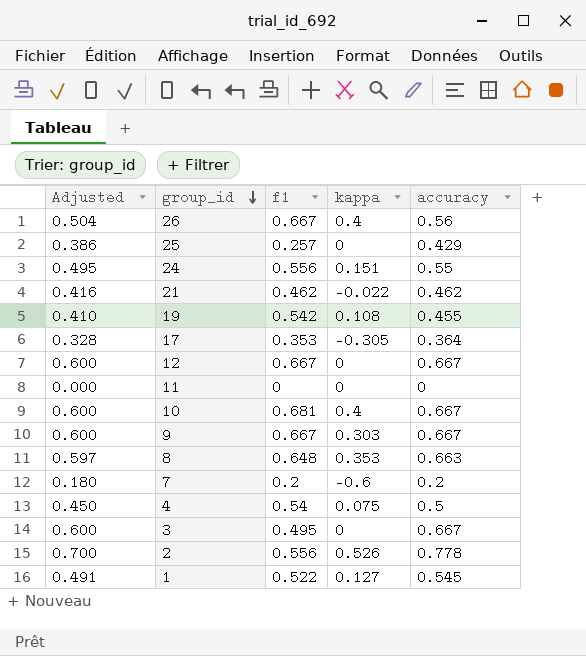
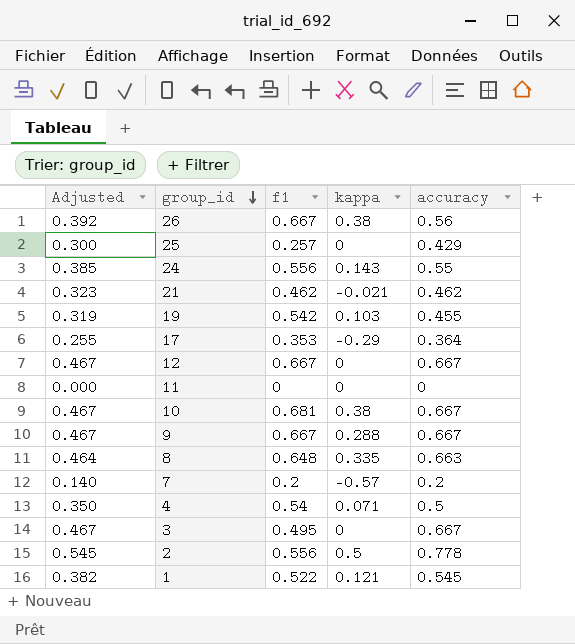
column Adjusted | formula: [accuracy] * 0.9 -> [accuracy] * 0.7
26 | kappa: 0.4 -> 0.38
24 | kappa: 0.151 -> 0.143
21 | kappa: -0.022 -> -0.021
19 | kappa: 0.108 -> 0.103
17 | kappa: -0.305 -> -0.29
10 | kappa: 0.4 -> 0.38
9 | kappa: 0.303 -> 0.288
8 | kappa: 0.353 -> 0.335
7 | kappa: -0.6 -> -0.57
4 | kappa: 0.075 -> 0.071
2 | kappa: 0.526 -> 0.5
1 | kappa: 0.127 -> 0.121

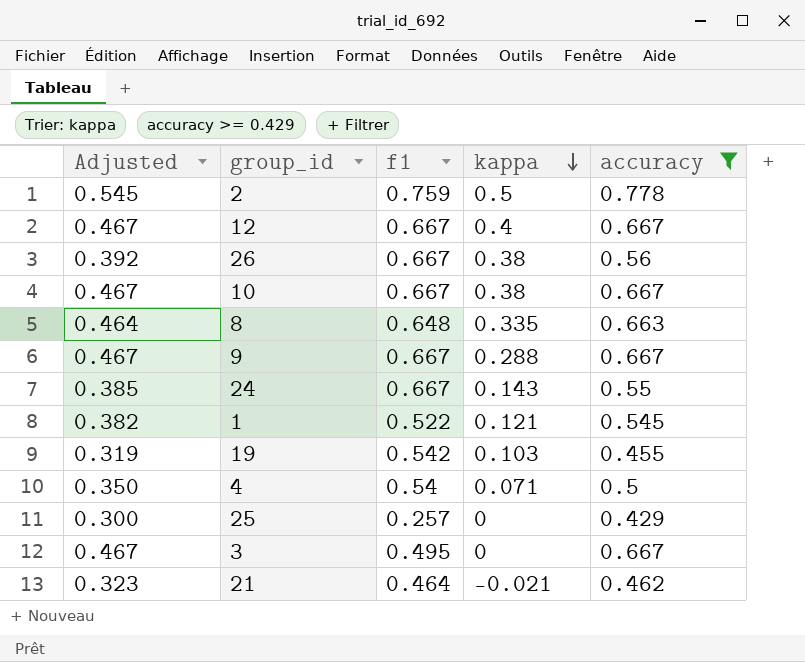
filter: none -> accuracy >= 0.429
row order: group_id descending -> kappa descending
2 | f1: 0.556 -> 0.759
12 | kappa: 0 -> 0.4
10 | f1: 0.681 -> 0.667
24 | f1: 0.556 -> 0.667
21 | f1: 0.462 -> 0.464

